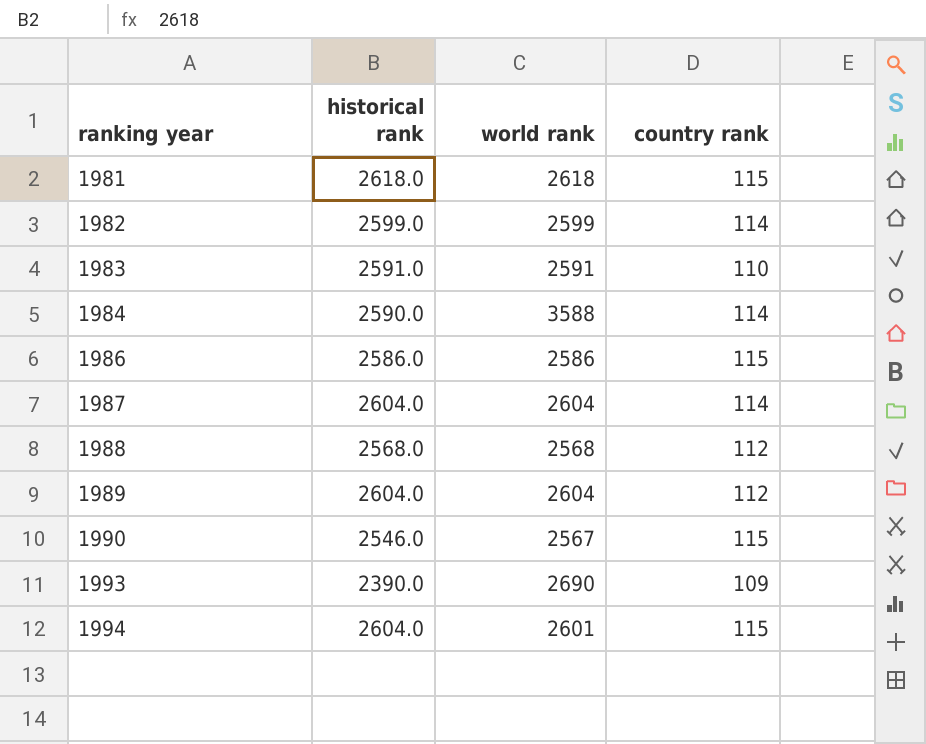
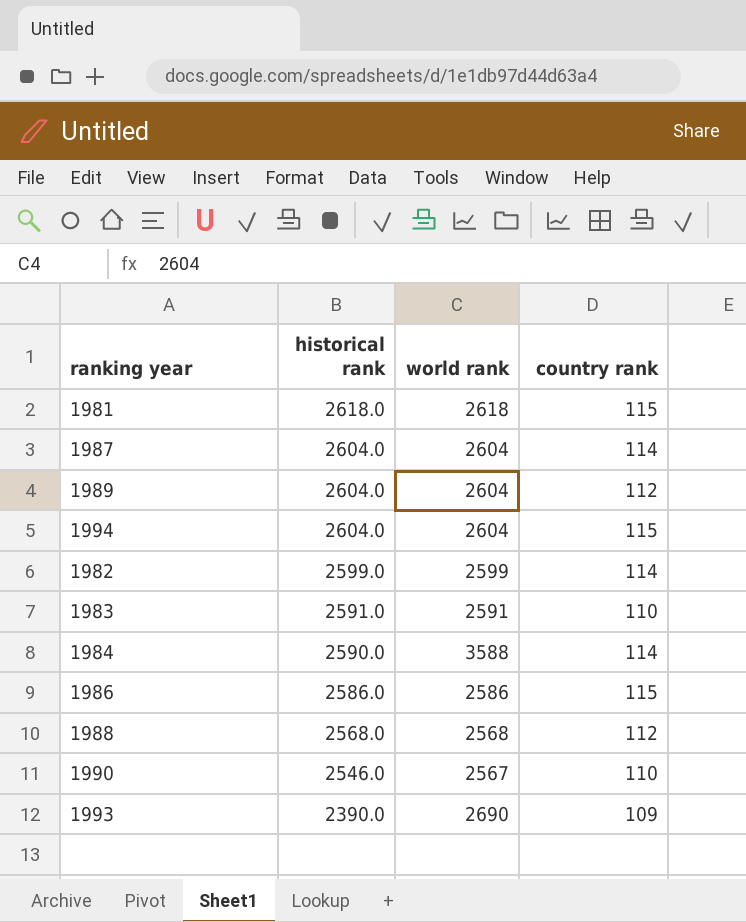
row order: ranking year ascending -> historical rank descending
1994 | world rank: 2601 -> 2604
1990 | country rank: 115 -> 110

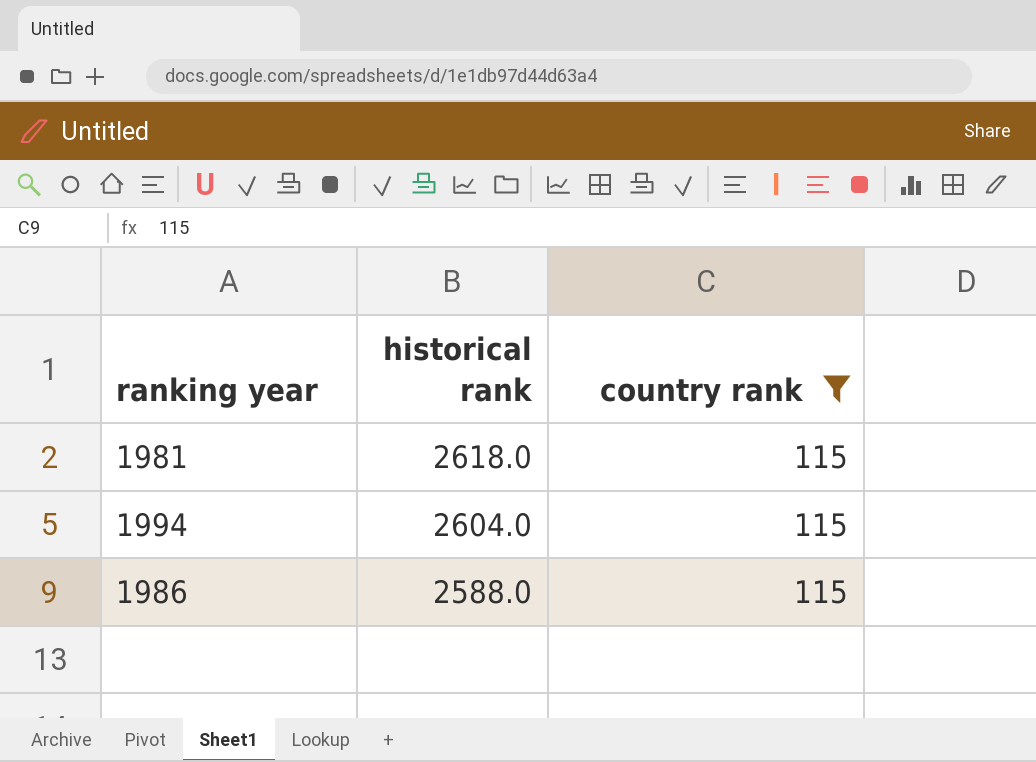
filter: none -> country rank = 115
column world rank | position: 3 -> none
1986 | historical rank: 2586.0 -> 2588.0

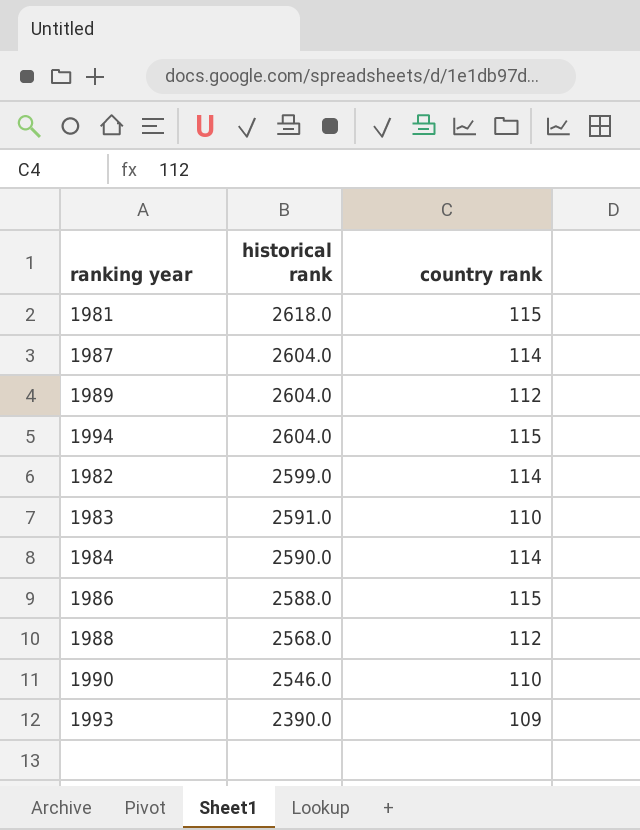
filter: country rank = 115 -> none

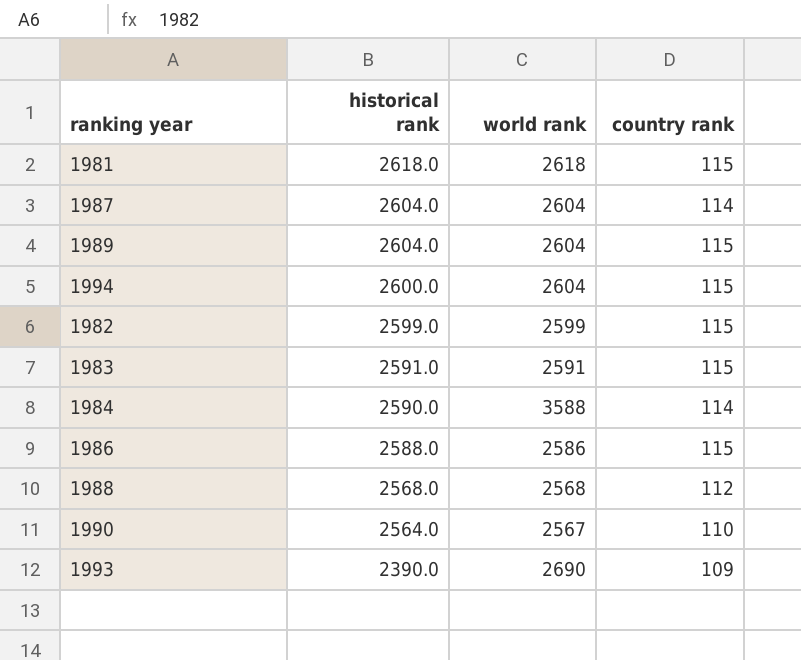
column world rank | position: none -> 3
1989 | country rank: 112 -> 115
1994 | historical rank: 2604.0 -> 2600.0
1982 | country rank: 114 -> 115
1983 | country rank: 110 -> 115
1990 | historical rank: 2546.0 -> 2564.0

